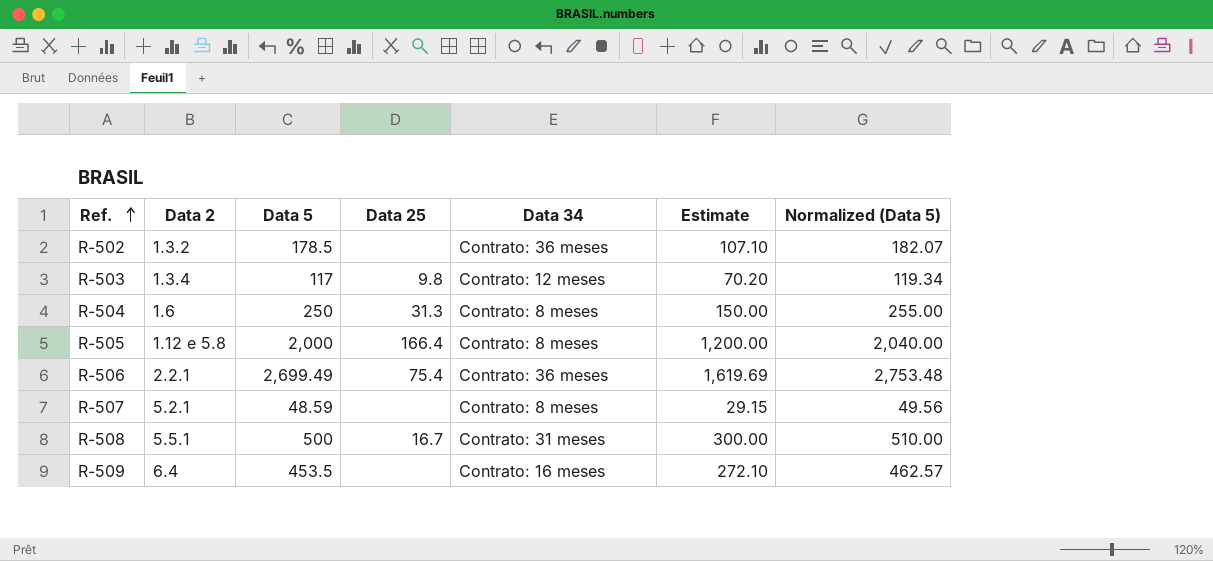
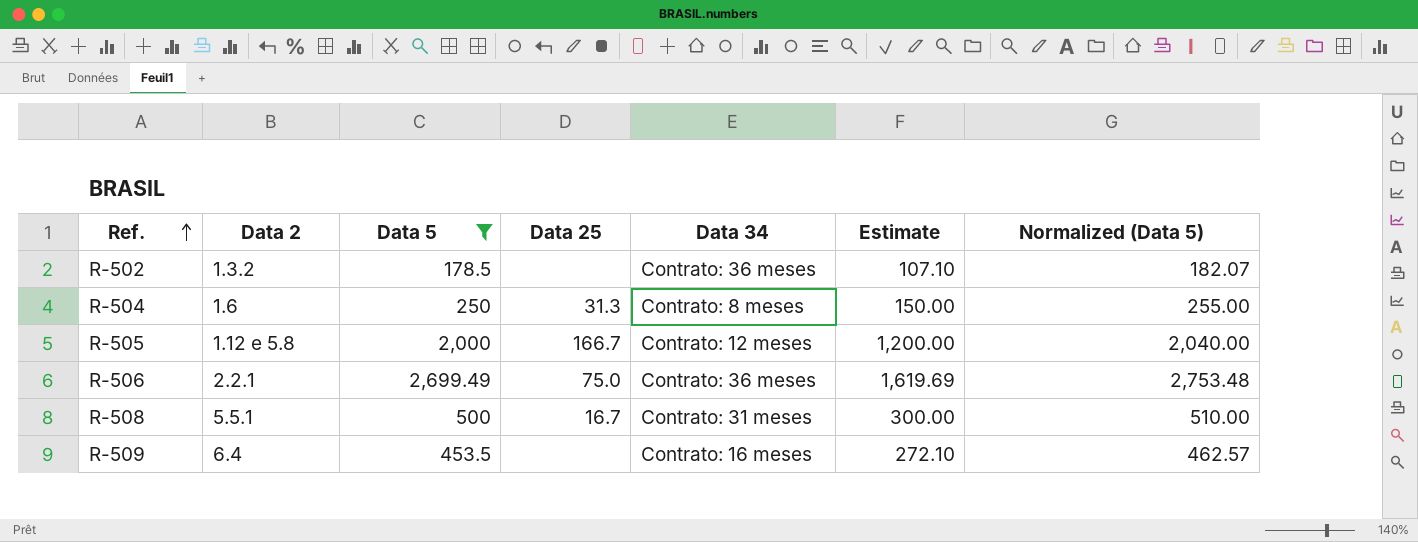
filter: none -> Data 5 >= 178.5
R-505 | Data 25: 166.4 -> 166.7
R-505 | Data 34: Contrato: 8 meses -> Contrato: 12 meses
R-506 | Data 25: 75.4 -> 75.0

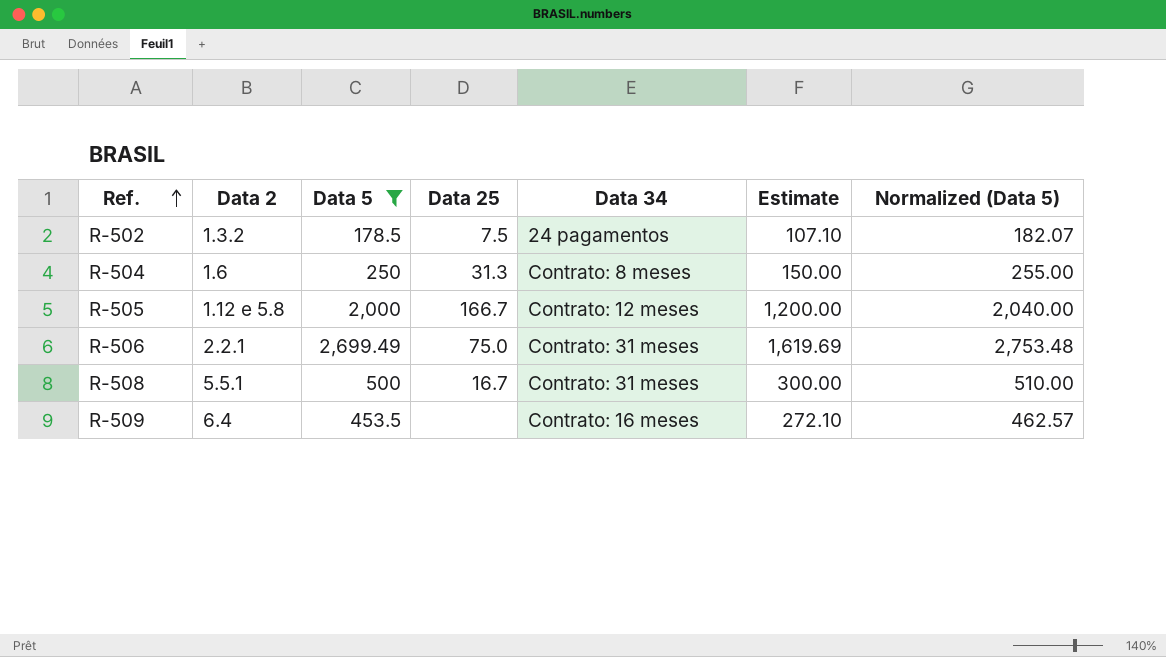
R-502 | Data 25: none -> 7.5
R-502 | Data 34: Contrato: 36 meses -> 24 pagamentos
R-506 | Data 34: Contrato: 36 meses -> Contrato: 31 meses

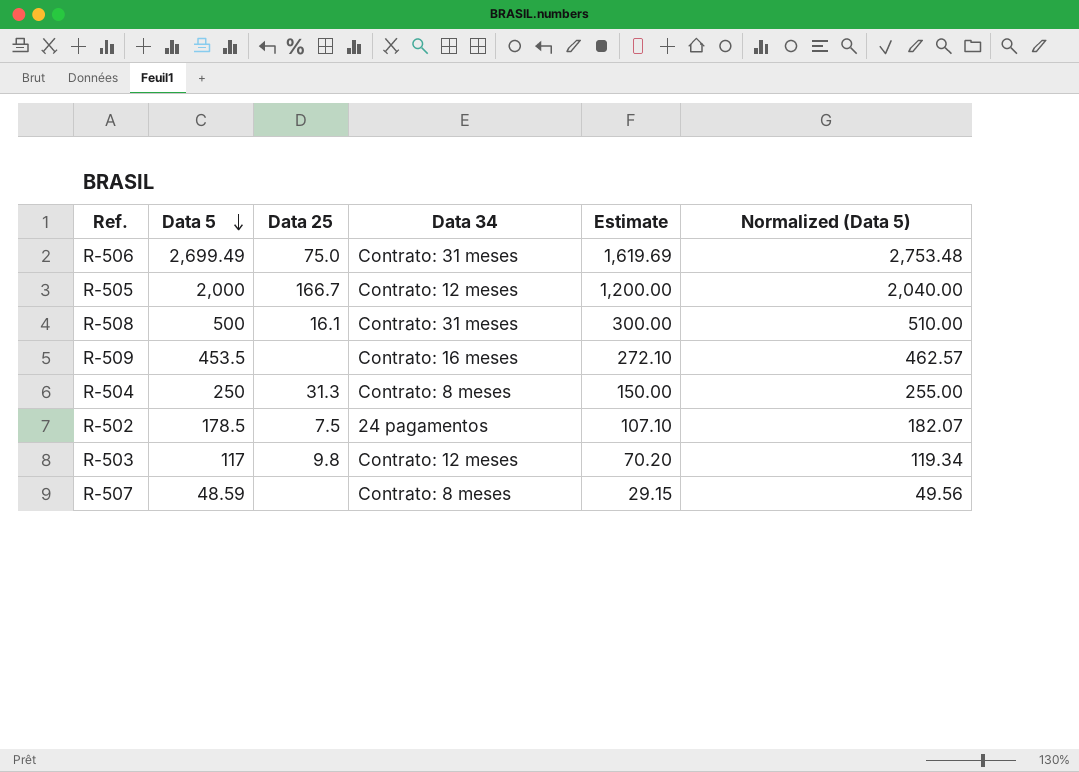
filter: Data 5 >= 178.5 -> none
row order: Ref. ascending -> Data 5 descending
column Data 2 | position: 2 -> none
R-508 | Data 25: 16.7 -> 16.1

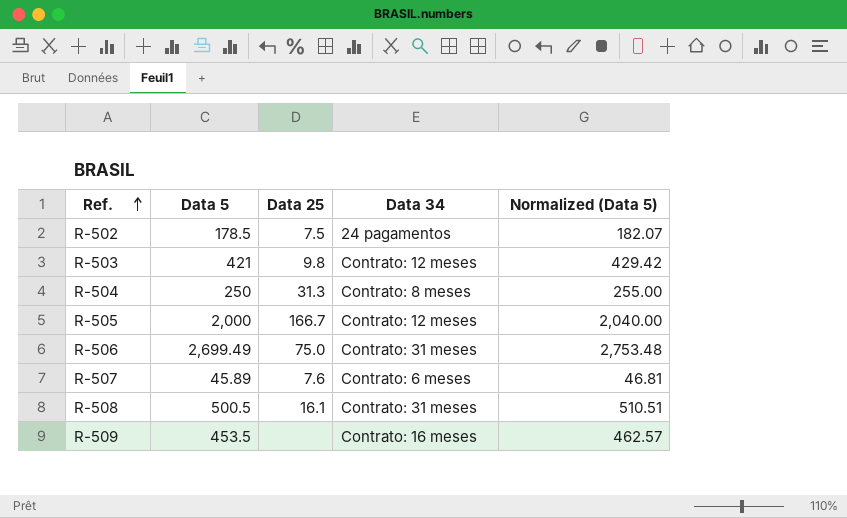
row order: Data 5 descending -> Ref. ascending
column Estimate | formula: [Data 5] * 0.6 -> none
R-503 | Data 5: 117 -> 421
R-503 | Normalized (Data 5): 119.34 -> 429.42
R-507 | Data 5: 48.59 -> 45.89
R-507 | Data 25: none -> 7.6
R-507 | Data 34: Contrato: 8 meses -> Contrato: 6 meses
R-507 | Normalized (Data 5): 49.56 -> 46.81
R-508 | Data 5: 500 -> 500.5
R-508 | Normalized (Data 5): 510.00 -> 510.51

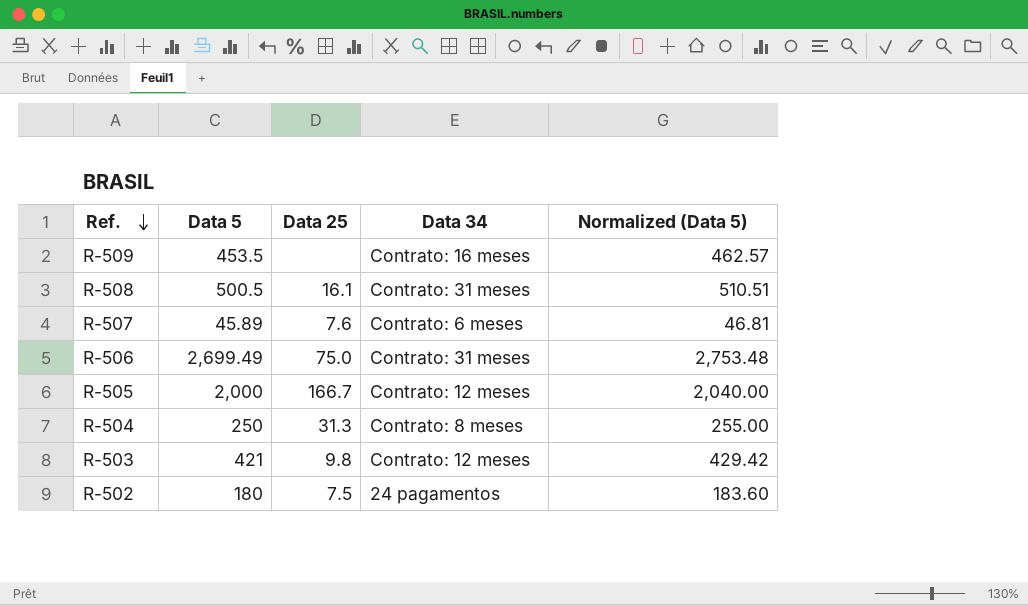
row order: Ref. ascending -> Ref. descending
R-502 | Data 5: 178.5 -> 180
R-502 | Normalized (Data 5): 182.07 -> 183.60

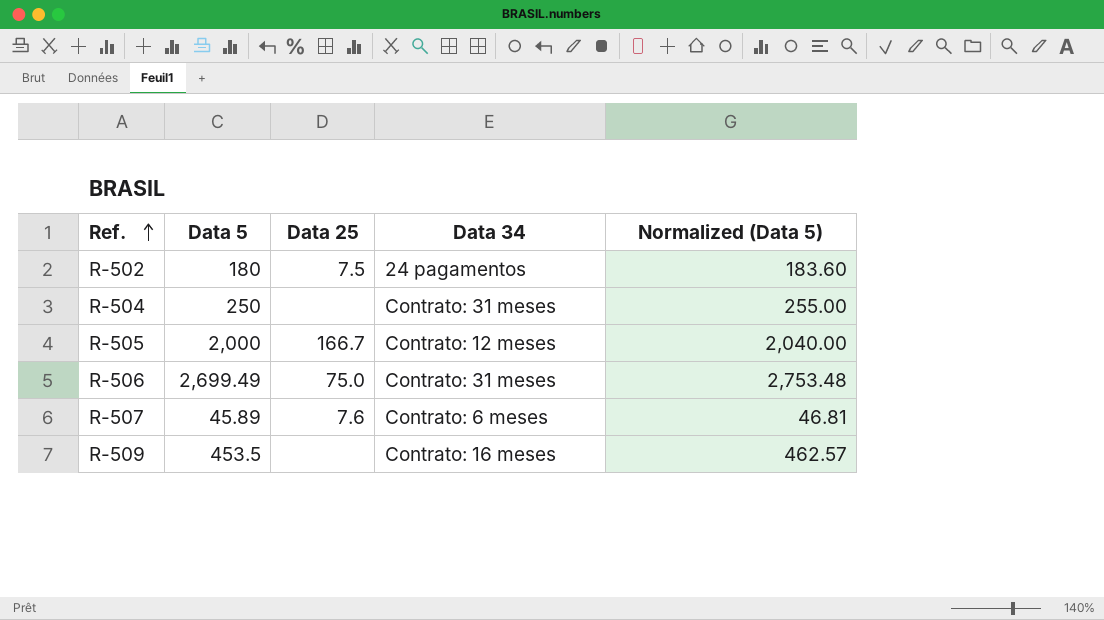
row order: Ref. descending -> Ref. ascending
row R-508: 500.5 | 16.1 | Contrato: 31 meses | 510.51 -> none
row R-503: 421 | 9.8 | Contrato: 12 meses | 429.42 -> none
R-504 | Data 25: 31.3 -> none
R-504 | Data 34: Contrato: 8 meses -> Contrato: 31 meses

